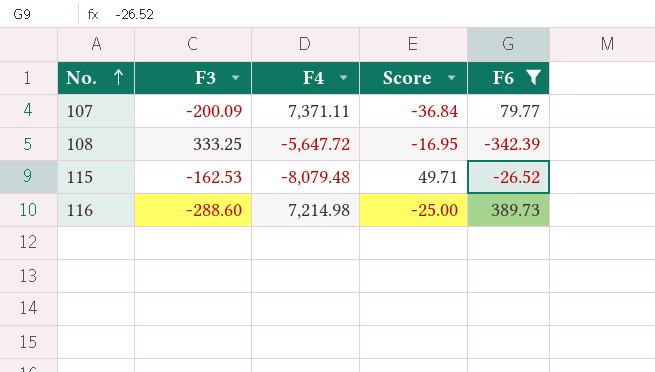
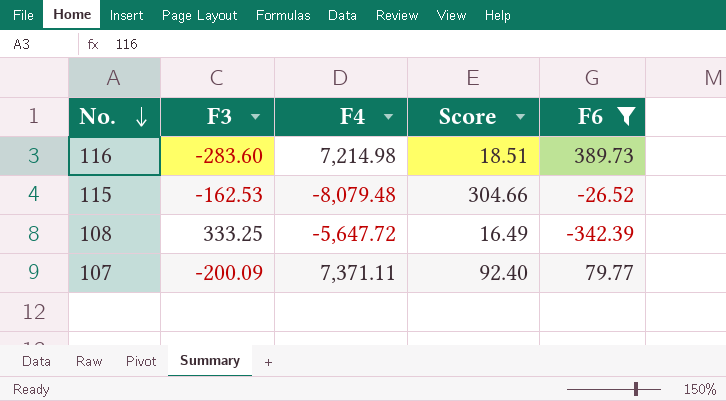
row order: No. ascending -> No. descending
column Score | formula: [F4] / [F3] -> [F4] / [F6]
116 | F3: -288.60 -> -283.60

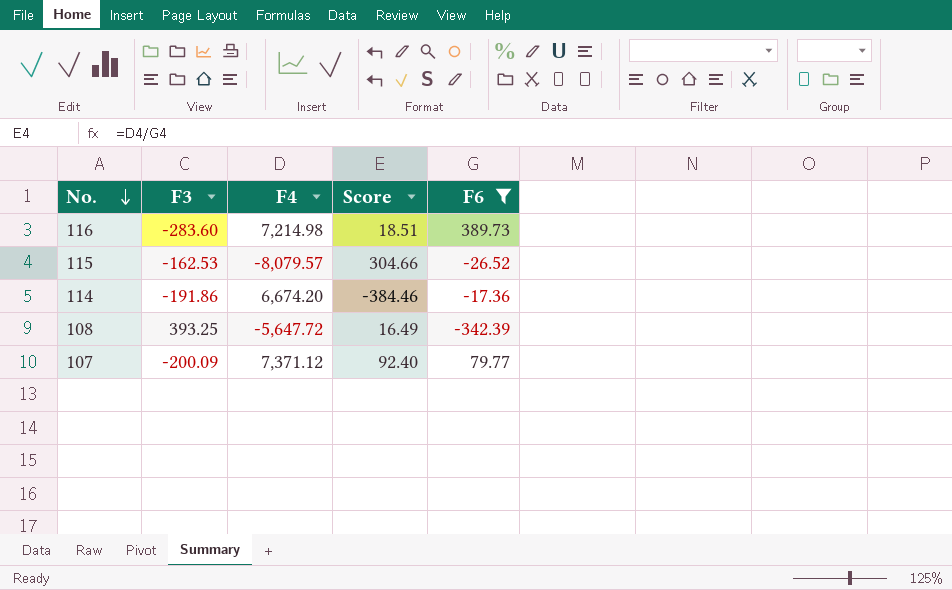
115 | F4: -8,079.48 -> -8,079.57
row 114: none -> -191.86 | 6,674.20 | -384.46 | -17.36
108 | F3: 333.25 -> 393.25
107 | F4: 7,371.11 -> 7,371.12

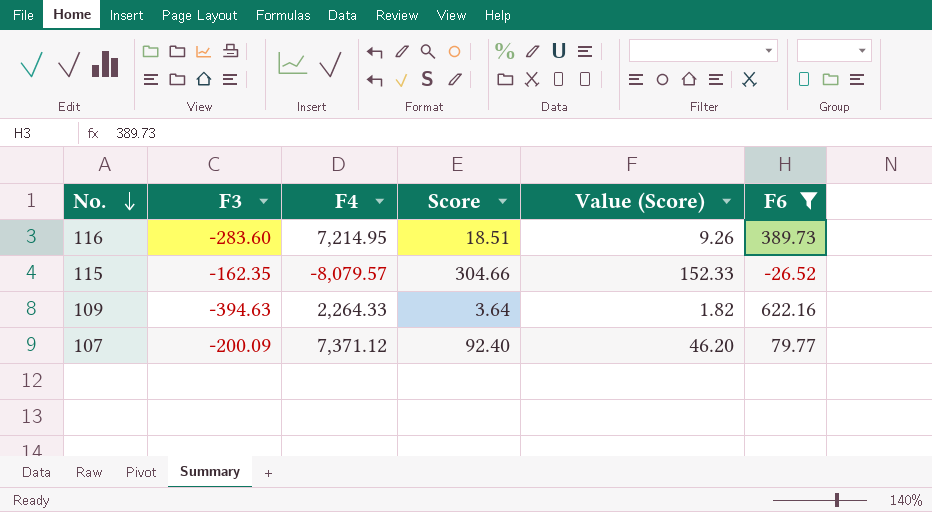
column Value (Score) | formula: none -> [Score] * 0.5
row 114: -191.86 | 6,674.20 | -384.46 | -17.36 -> none
row 108: 393.25 | -5,647.72 | 16.49 | -342.39 -> none
116 | F4: 7,214.98 -> 7,214.95
115 | F3: -162.53 -> -162.35
row 109: none -> -394.63 | 2,264.33 | 3.64 | 1.82 | 622.16

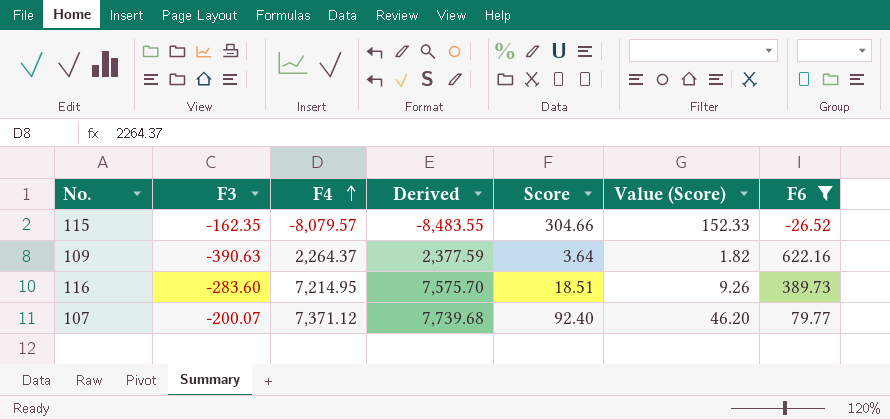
row order: No. descending -> F4 ascending
column Derived | formula: none -> [F4] * 1.05
109 | F3: -394.63 -> -390.63
109 | F4: 2,264.33 -> 2,264.37
107 | F3: -200.09 -> -200.07

